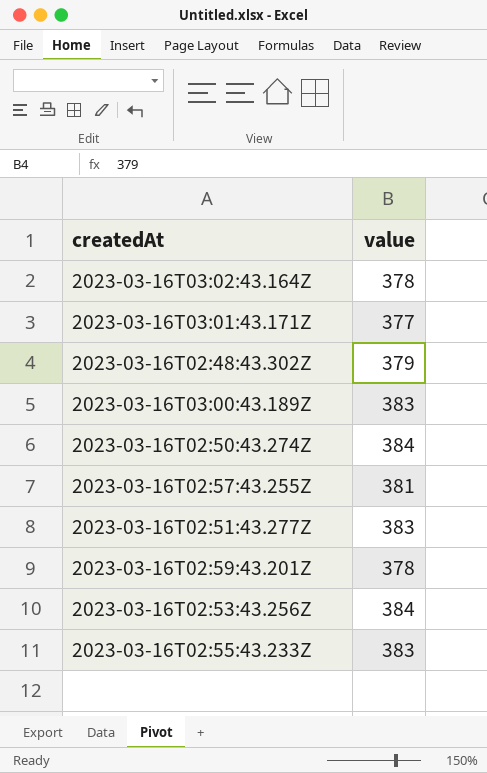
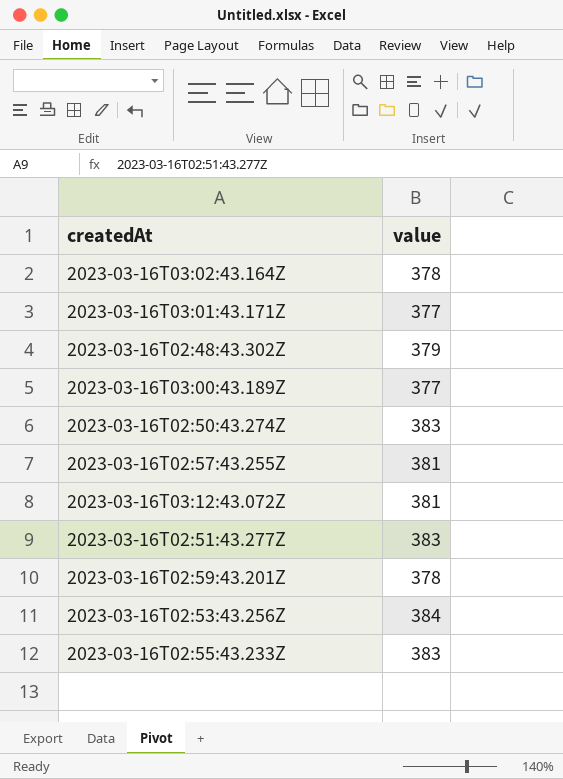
2023-03-16T03:00:43.189Z | value: 383 -> 377
2023-03-16T02:50:43.274Z | value: 384 -> 383
row 2023-03-16T03:12:43.072Z: none -> 381

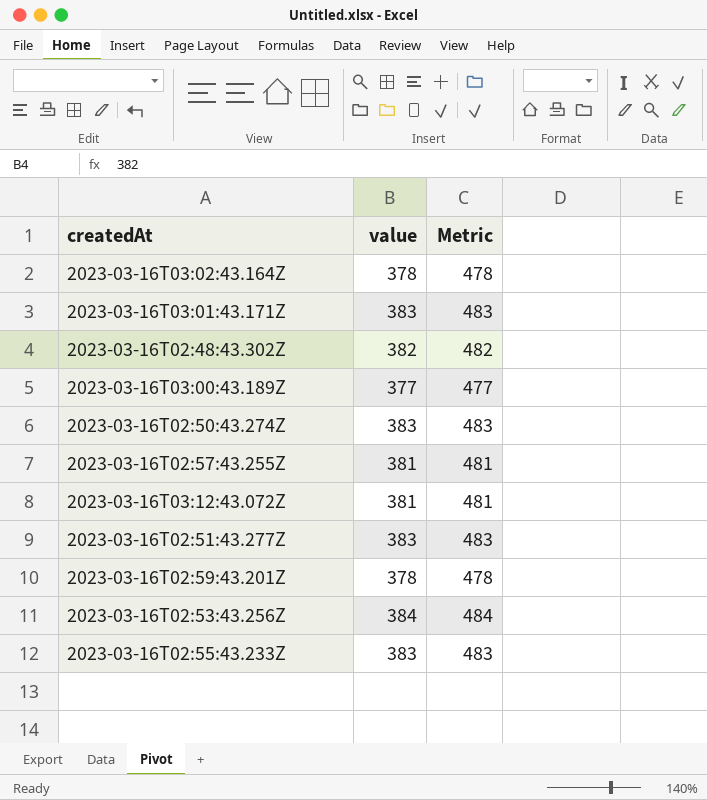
column Metric | formula: none -> [value] + 100
2023-03-16T03:01:43.171Z | value: 377 -> 383
2023-03-16T02:48:43.302Z | value: 379 -> 382

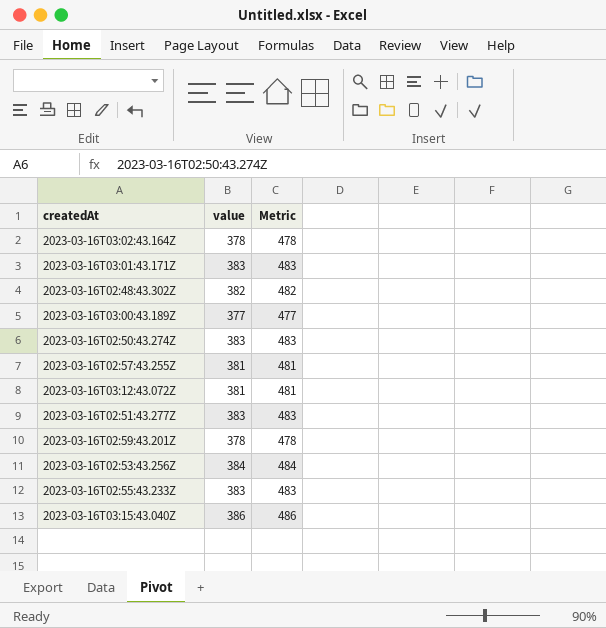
row 2023-03-16T03:15:43.040Z: none -> 386 | 486

